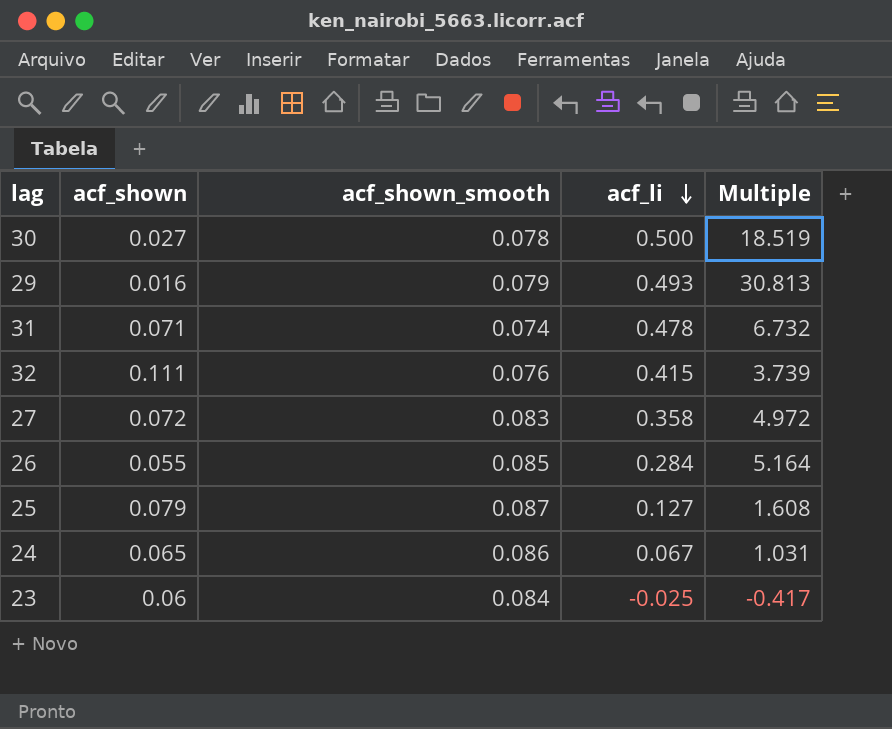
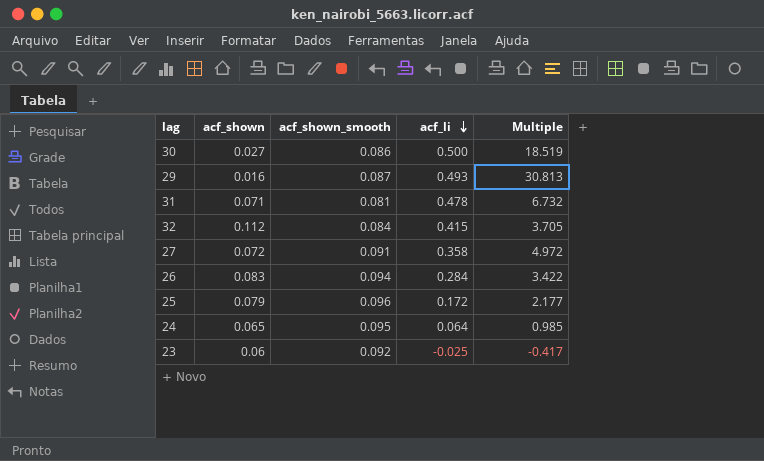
30 | acf_shown_smooth: 0.078 -> 0.086
29 | acf_shown_smooth: 0.079 -> 0.087
31 | acf_shown_smooth: 0.074 -> 0.081
32 | acf_shown: 0.111 -> 0.112
32 | acf_shown_smooth: 0.076 -> 0.084
32 | Multiple: 3.739 -> 3.705
27 | acf_shown_smooth: 0.083 -> 0.091
26 | acf_shown: 0.055 -> 0.083
26 | acf_shown_smooth: 0.085 -> 0.094
26 | Multiple: 5.164 -> 3.422
25 | acf_shown_smooth: 0.087 -> 0.096
25 | acf_li: 0.127 -> 0.172
25 | Multiple: 1.608 -> 2.177
24 | acf_shown_smooth: 0.086 -> 0.095
24 | acf_li: 0.067 -> 0.064
24 | Multiple: 1.031 -> 0.985
23 | acf_shown_smooth: 0.084 -> 0.092

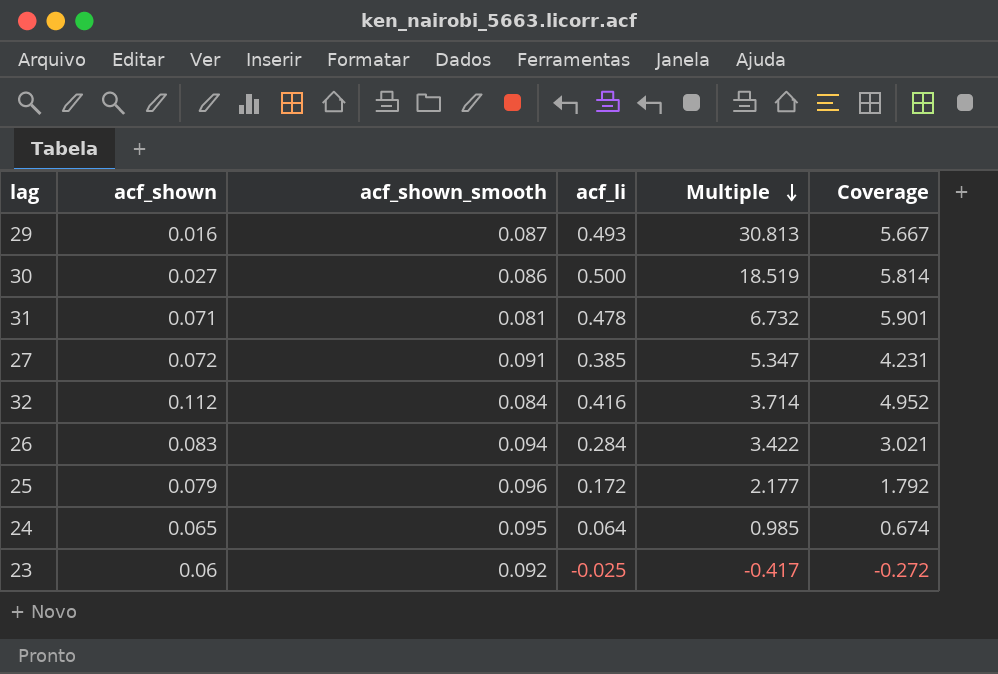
row order: acf_li descending -> Multiple descending
column Coverage | formula: none -> [acf_li] / [acf_shown_smooth]
27 | acf_li: 0.358 -> 0.385
27 | Multiple: 4.972 -> 5.347
32 | acf_li: 0.415 -> 0.416
32 | Multiple: 3.705 -> 3.714

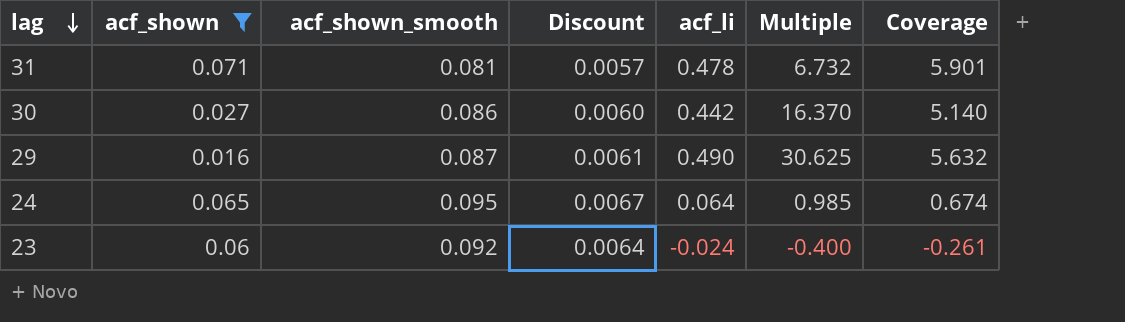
filter: none -> acf_shown <= 0.071
row order: Multiple descending -> lag descending
column Discount | formula: none -> [acf_shown_smooth] * 0.07
30 | acf_li: 0.500 -> 0.442
30 | Multiple: 18.519 -> 16.370
30 | Coverage: 5.814 -> 5.140
29 | acf_li: 0.493 -> 0.490
29 | Multiple: 30.813 -> 30.625
29 | Coverage: 5.667 -> 5.632
23 | acf_li: -0.025 -> -0.024
23 | Multiple: -0.417 -> -0.400
23 | Coverage: -0.272 -> -0.261

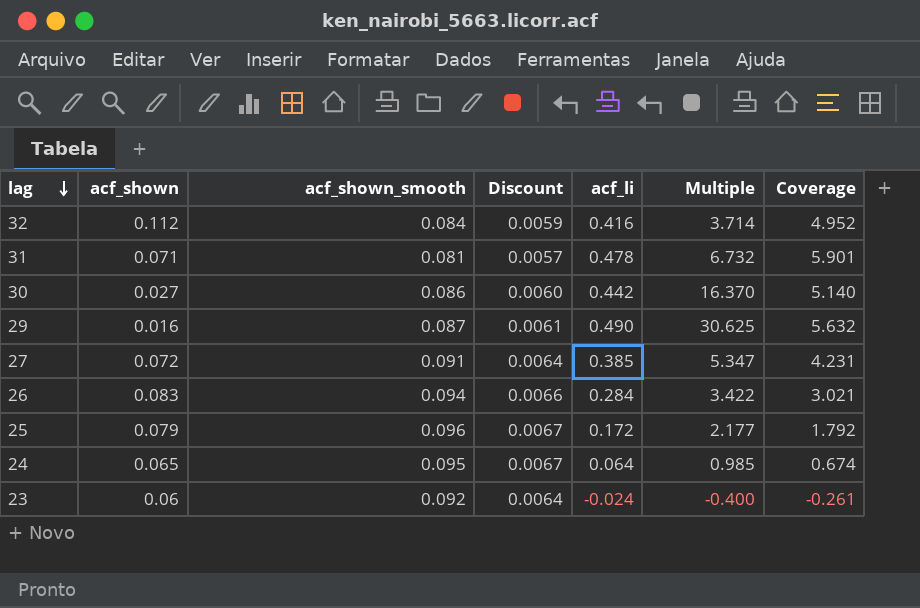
filter: acf_shown <= 0.071 -> none

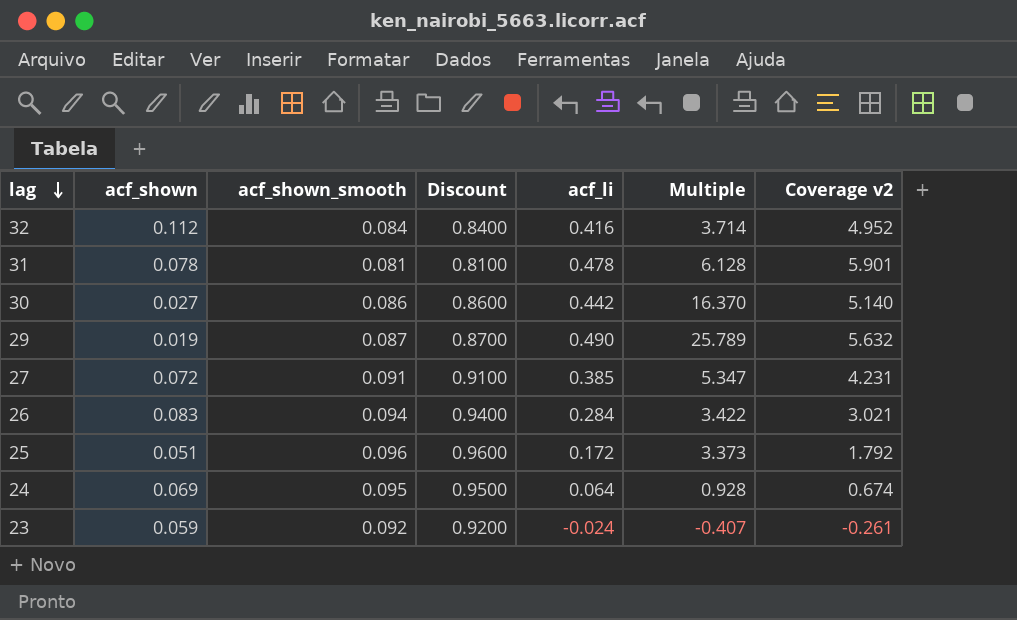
column Discount | formula: [acf_shown_smooth] * 0.07 -> [acf_shown_smooth] * 10
column name: Coverage -> Coverage v2
31 | acf_shown: 0.071 -> 0.078
31 | Multiple: 6.732 -> 6.128
29 | acf_shown: 0.016 -> 0.019
29 | Multiple: 30.625 -> 25.789
25 | acf_shown: 0.079 -> 0.051
25 | Multiple: 2.177 -> 3.373
24 | acf_shown: 0.065 -> 0.069
24 | Multiple: 0.985 -> 0.928
23 | acf_shown: 0.06 -> 0.059
23 | Multiple: -0.400 -> -0.407

